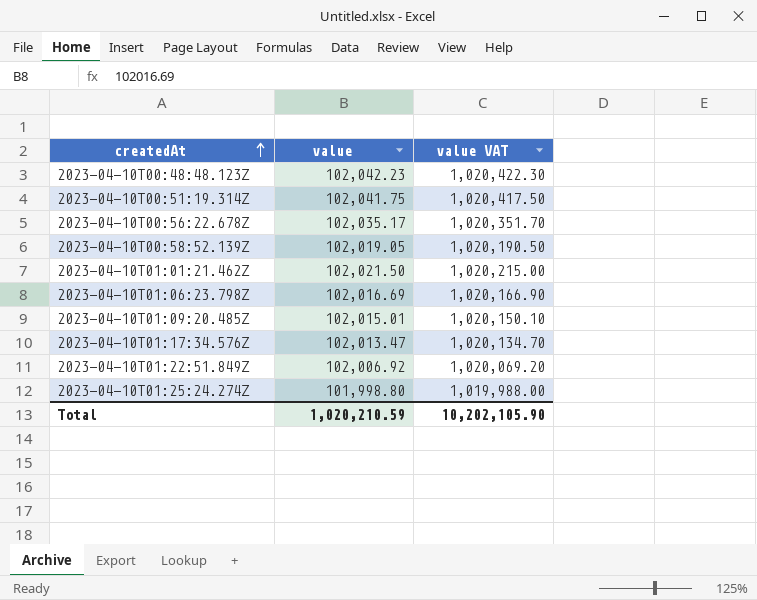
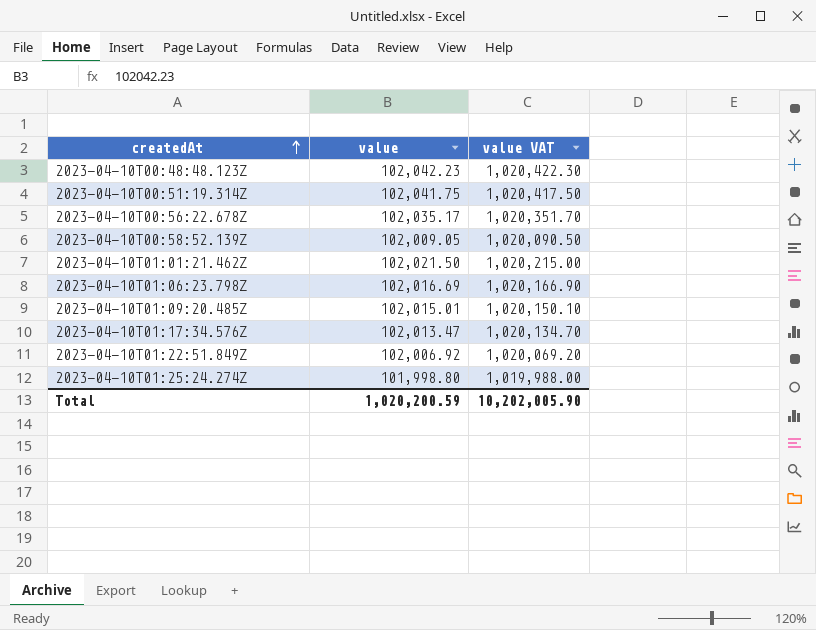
2023-04-10T00:58:52.139Z | value: 102,019.05 -> 102,009.05
2023-04-10T00:58:52.139Z | value VAT: 1,020,190.50 -> 1,020,090.50
Total | value: 1,020,210.59 -> 1,020,200.59
Total | value VAT: 10,202,105.90 -> 10,202,005.90

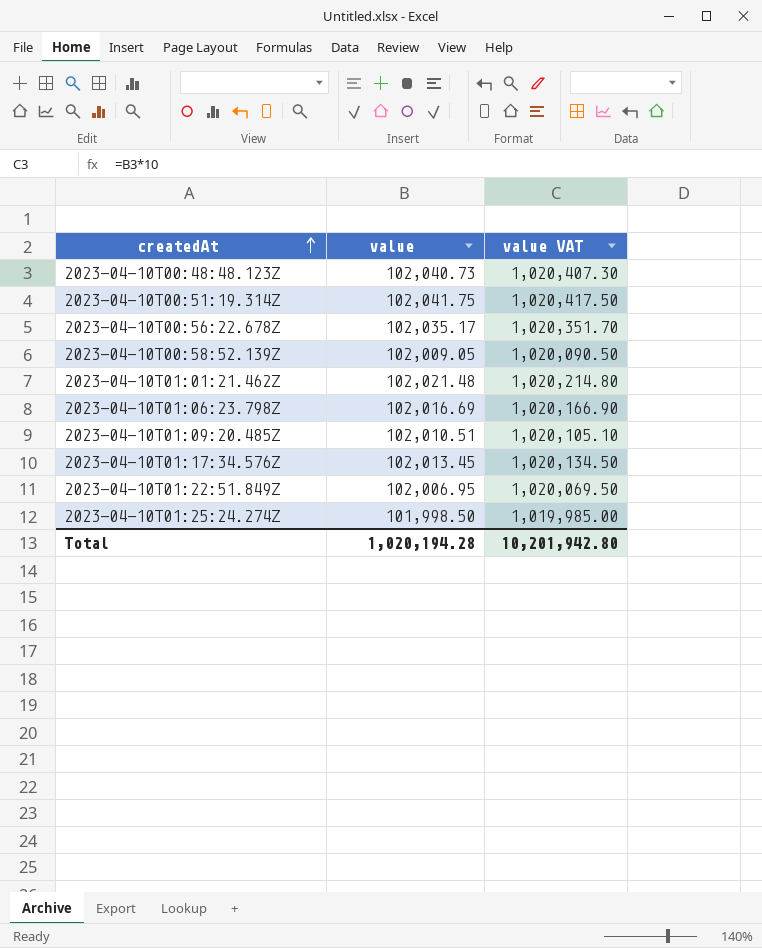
2023-04-10T00:48:48.123Z | value: 102,042.23 -> 102,040.73
2023-04-10T00:48:48.123Z | value VAT: 1,020,422.30 -> 1,020,407.30
2023-04-10T01:01:21.462Z | value: 102,021.50 -> 102,021.48
2023-04-10T01:01:21.462Z | value VAT: 1,020,215.00 -> 1,020,214.80
2023-04-10T01:09:20.485Z | value: 102,015.01 -> 102,010.51
2023-04-10T01:09:20.485Z | value VAT: 1,020,150.10 -> 1,020,105.10
2023-04-10T01:17:34.576Z | value: 102,013.47 -> 102,013.45
2023-04-10T01:17:34.576Z | value VAT: 1,020,134.70 -> 1,020,134.50
2023-04-10T01:22:51.849Z | value: 102,006.92 -> 102,006.95
2023-04-10T01:22:51.849Z | value VAT: 1,020,069.20 -> 1,020,069.50
2023-04-10T01:25:24.274Z | value: 101,998.80 -> 101,998.50
2023-04-10T01:25:24.274Z | value VAT: 1,019,988.00 -> 1,019,985.00
Total | value: 1,020,200.59 -> 1,020,194.28
Total | value VAT: 10,202,005.90 -> 10,201,942.80

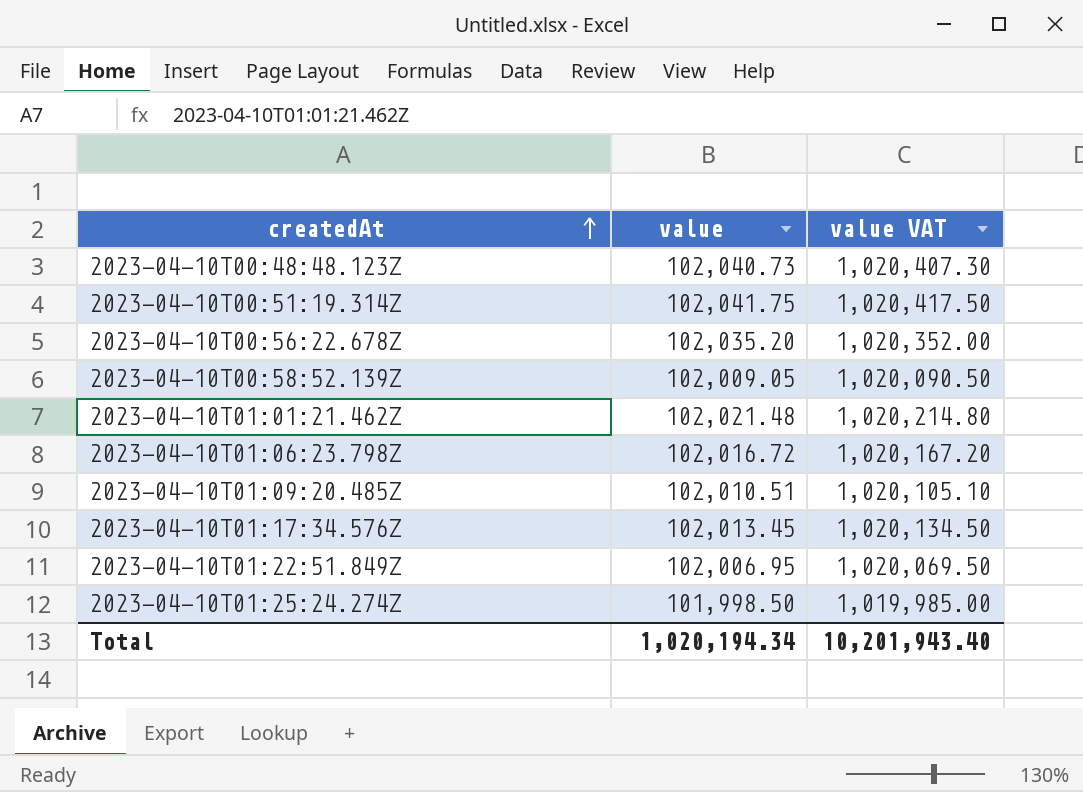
2023-04-10T00:56:22.678Z | value: 102,035.17 -> 102,035.20
2023-04-10T00:56:22.678Z | value VAT: 1,020,351.70 -> 1,020,352.00
2023-04-10T01:06:23.798Z | value: 102,016.69 -> 102,016.72
2023-04-10T01:06:23.798Z | value VAT: 1,020,166.90 -> 1,020,167.20
Total | value: 1,020,194.28 -> 1,020,194.34
Total | value VAT: 10,201,942.80 -> 10,201,943.40

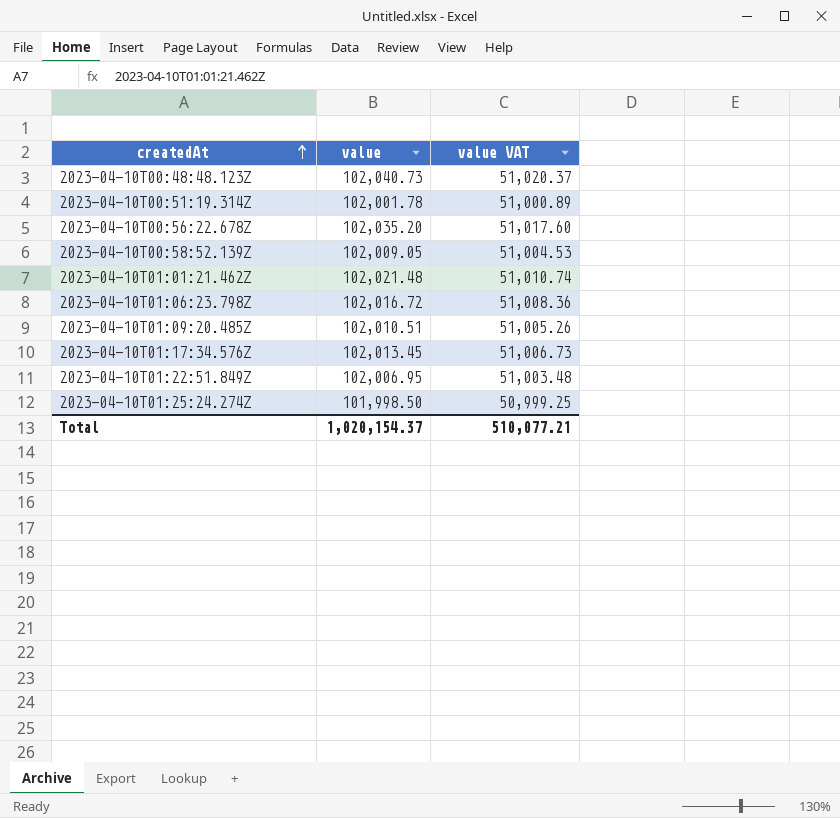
column value VAT | formula: [value] * 10 -> [value] * 0.5
2023-04-10T00:51:19.314Z | value: 102,041.75 -> 102,001.78
Total | value: 1,020,194.34 -> 1,020,154.37
Total | value VAT: 10,201,943.40 -> 510,077.21

